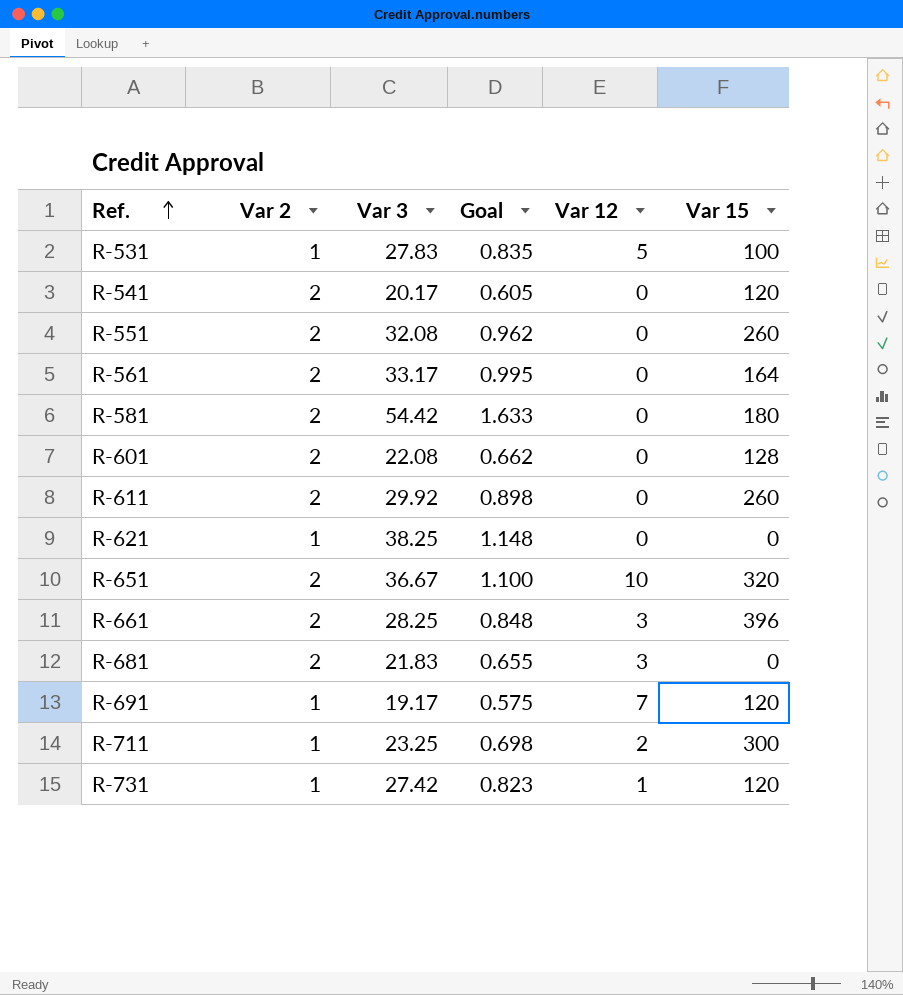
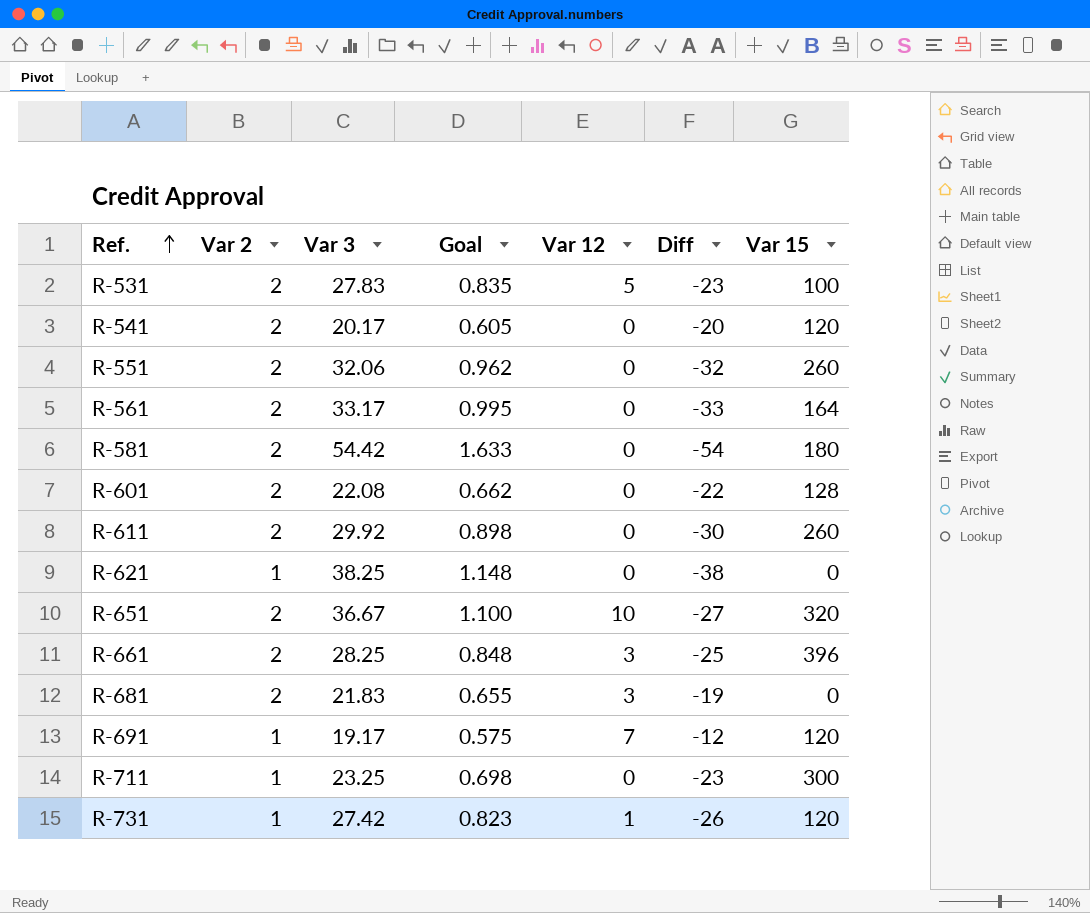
column Diff | formula: none -> [Var 12] - [Var 3]
R-531 | Var 2: 1 -> 2
R-551 | Var 3: 32.08 -> 32.06
R-711 | Var 12: 2 -> 0

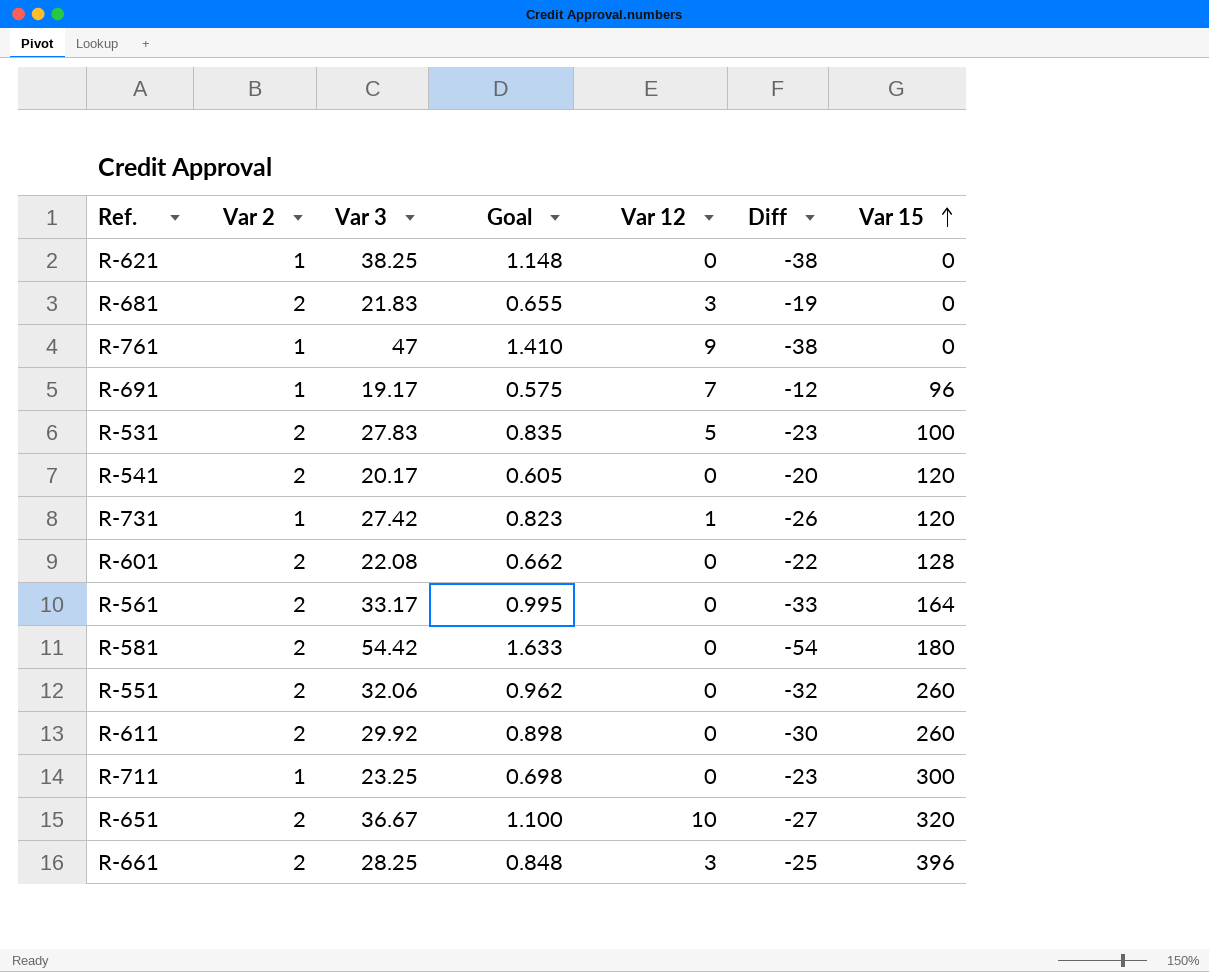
row order: Ref. ascending -> Var 15 ascending
row R-761: none -> 1 | 47 | 1.410 | 9 | -38 | 0
R-691 | Var 15: 120 -> 96

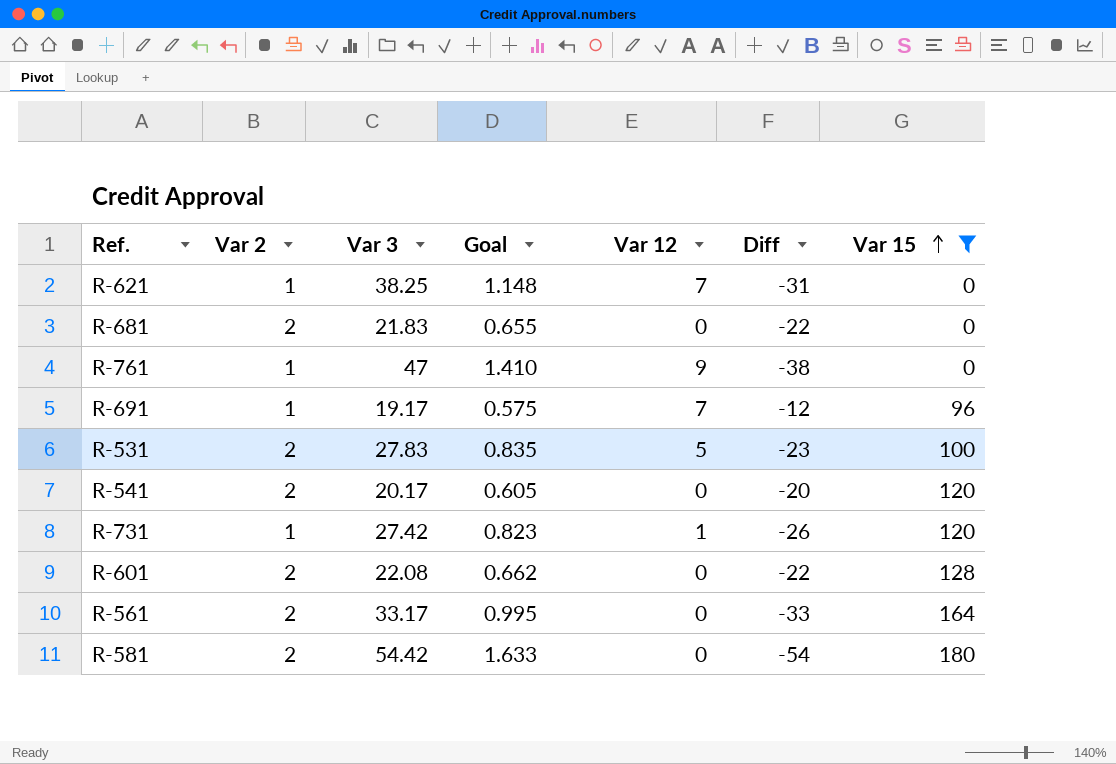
filter: none -> Var 15 <= 180
R-621 | Var 12: 0 -> 7
R-621 | Diff: -38 -> -31
R-681 | Var 12: 3 -> 0
R-681 | Diff: -19 -> -22

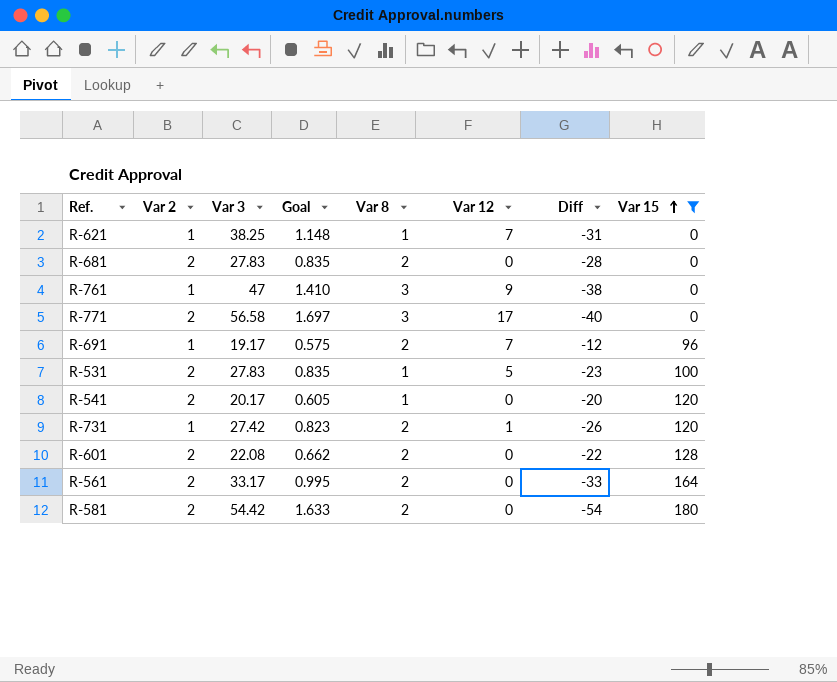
column Var 8 | position: none -> 5
R-681 | Var 3: 21.83 -> 27.83
R-681 | Goal: 0.655 -> 0.835
R-681 | Diff: -22 -> -28
row R-771: none -> 2 | 56.58 | 1.697 | 3 | 17 | -40 | 0

